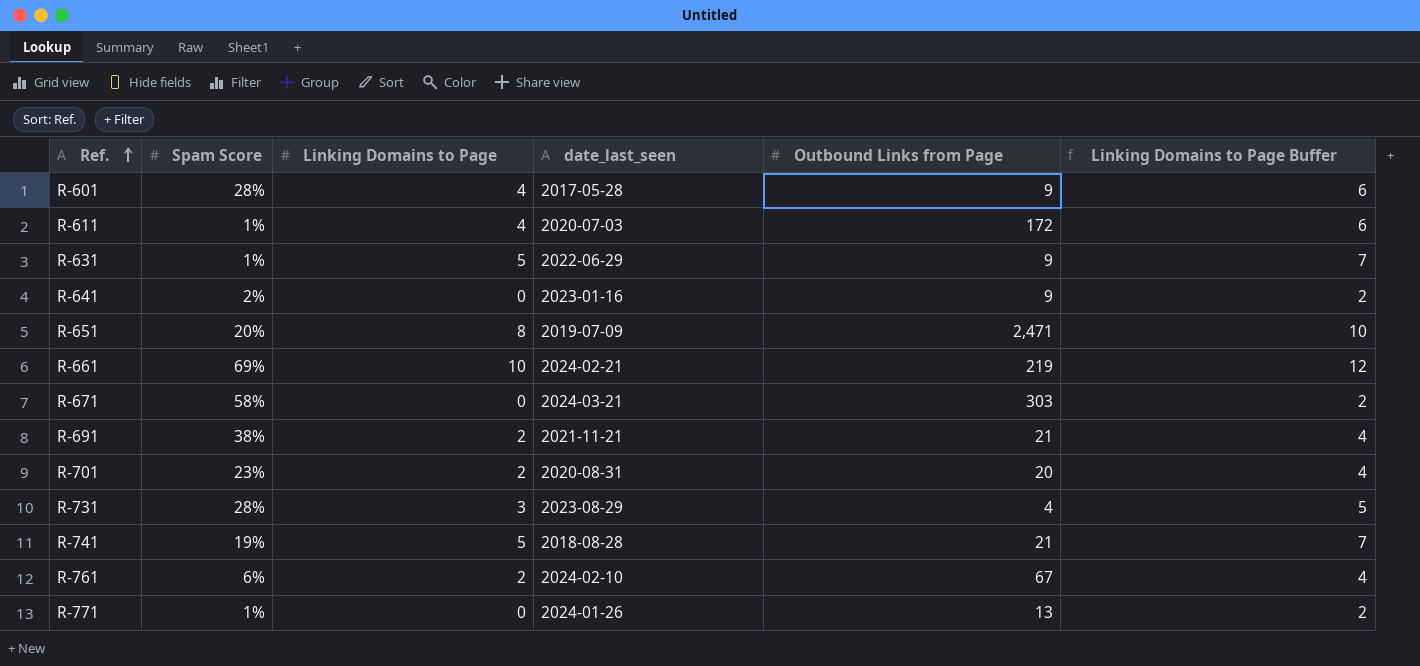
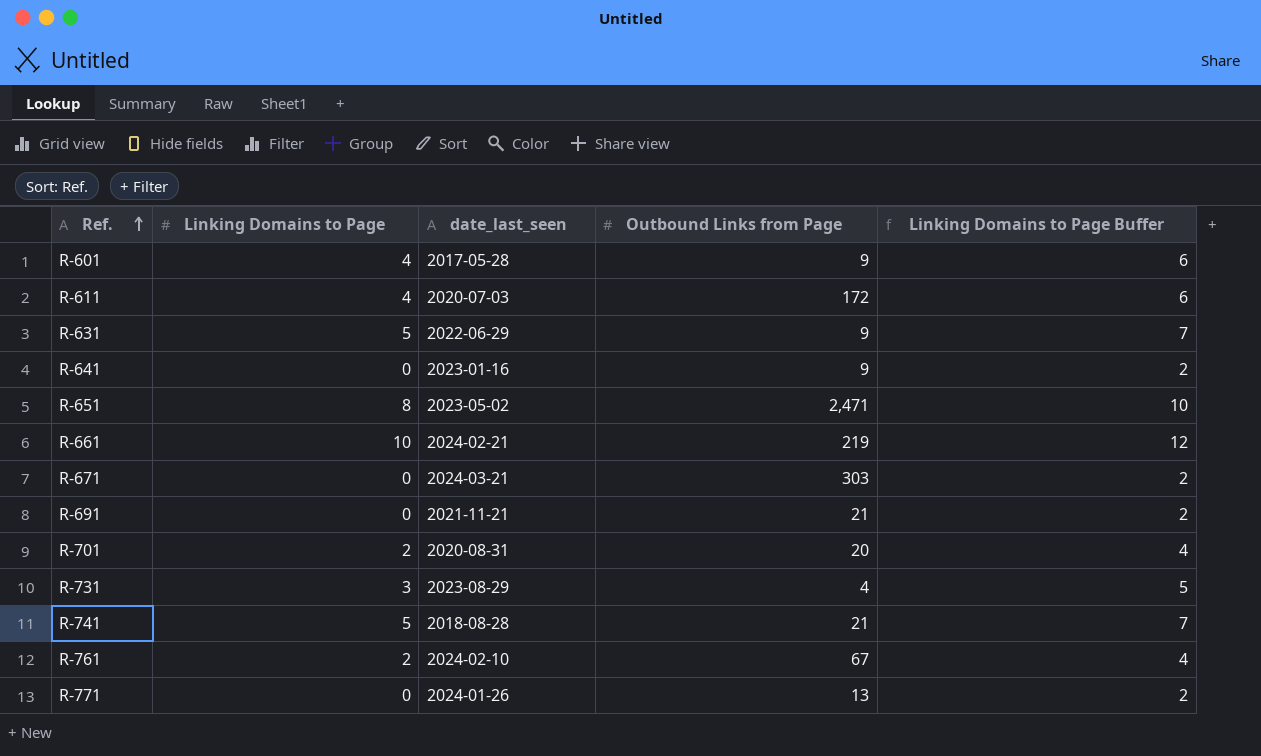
column Spam Score | position: 2 -> none
R-651 | date_last_seen: 2019-07-09 -> 2023-05-02
R-691 | Linking Domains to Page: 2 -> 0
R-691 | Linking Domains to Page Buffer: 4 -> 2

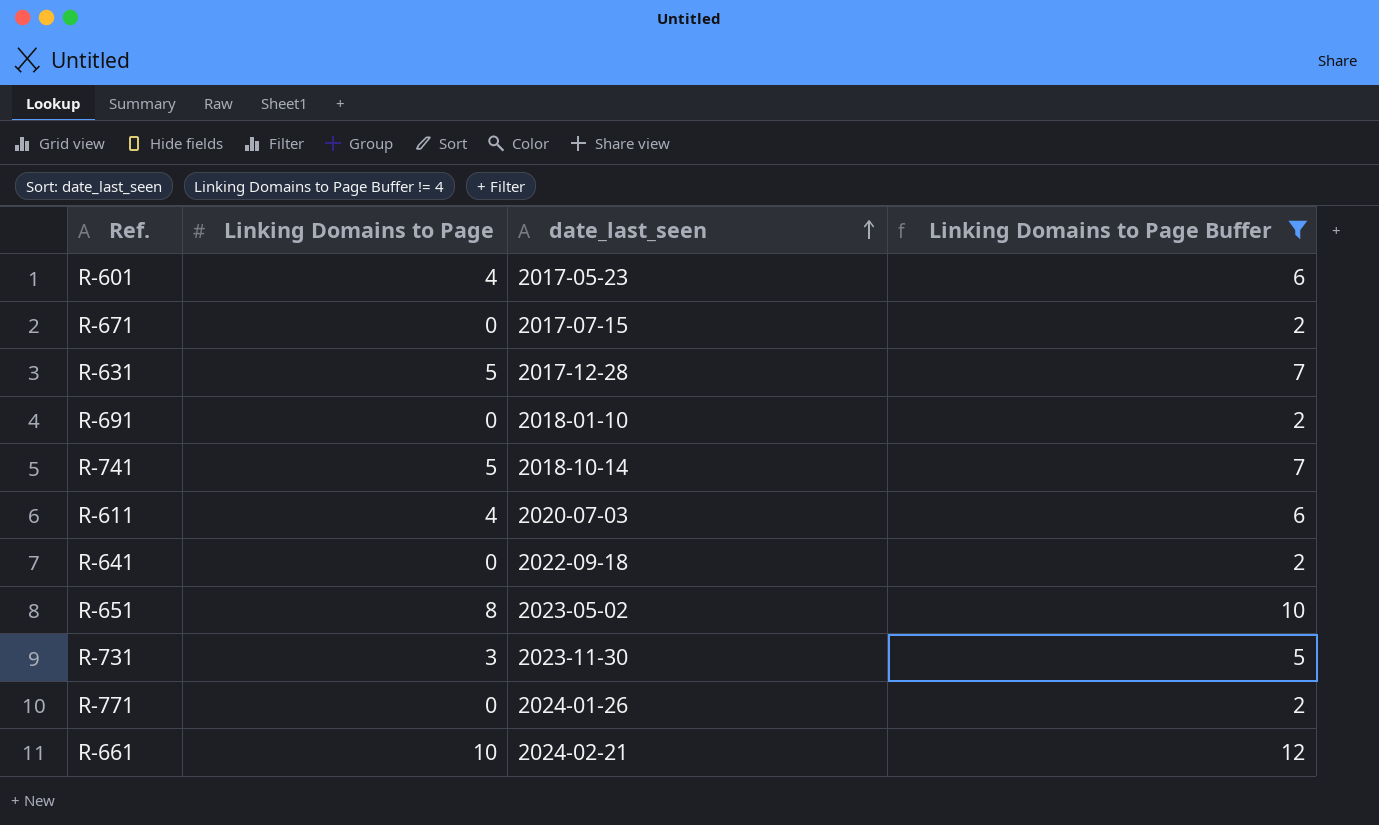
filter: none -> Linking Domains to Page Buffer != 4
row order: Ref. ascending -> date_last_seen ascending
column Outbound Links from Page | position: 4 -> none
R-601 | date_last_seen: 2017-05-28 -> 2017-05-23
R-671 | date_last_seen: 2024-03-21 -> 2017-07-15
R-631 | date_last_seen: 2022-06-29 -> 2017-12-28
R-691 | date_last_seen: 2021-11-21 -> 2018-01-10
R-741 | date_last_seen: 2018-08-28 -> 2018-10-14
R-641 | date_last_seen: 2023-01-16 -> 2022-09-18
R-731 | date_last_seen: 2023-08-29 -> 2023-11-30

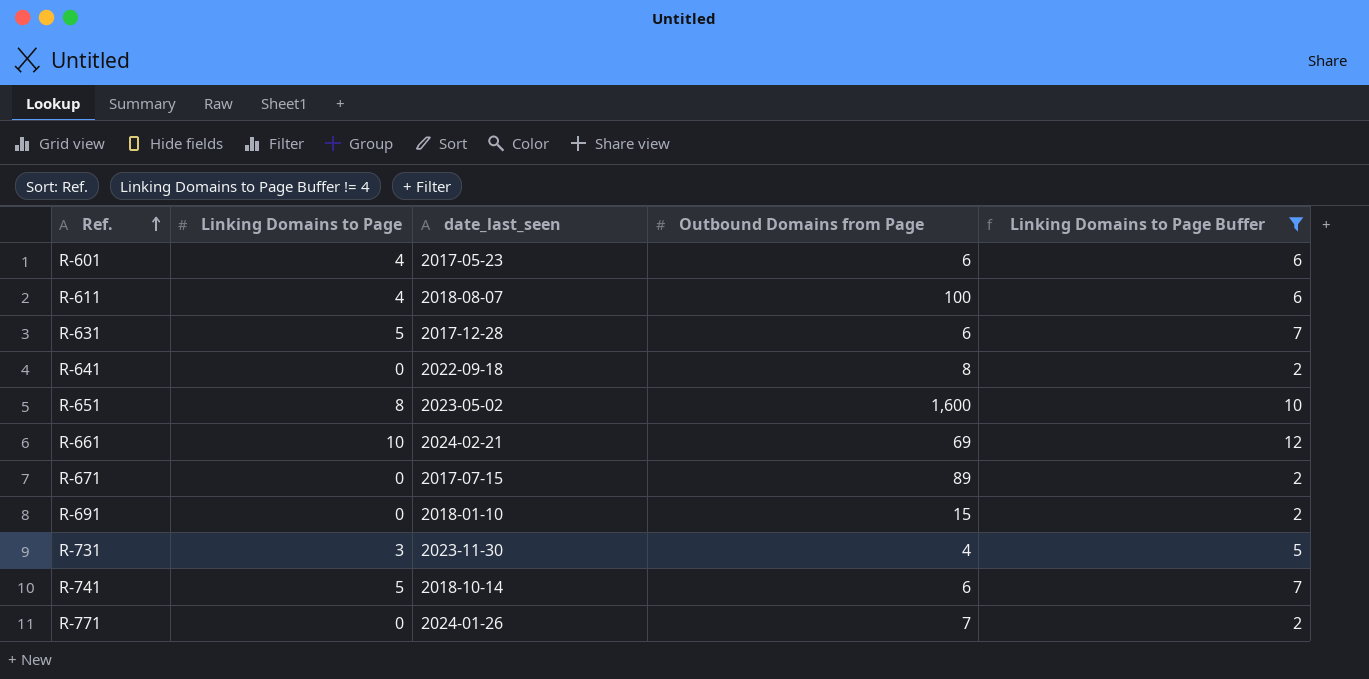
row order: date_last_seen ascending -> Ref. ascending
column Outbound Domains from Page | position: none -> 4
R-611 | date_last_seen: 2020-07-03 -> 2018-08-07

